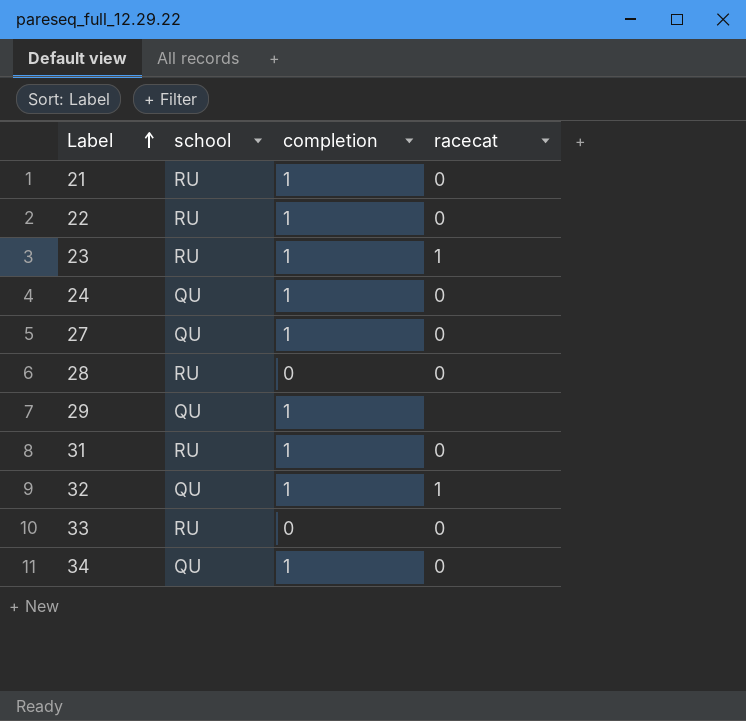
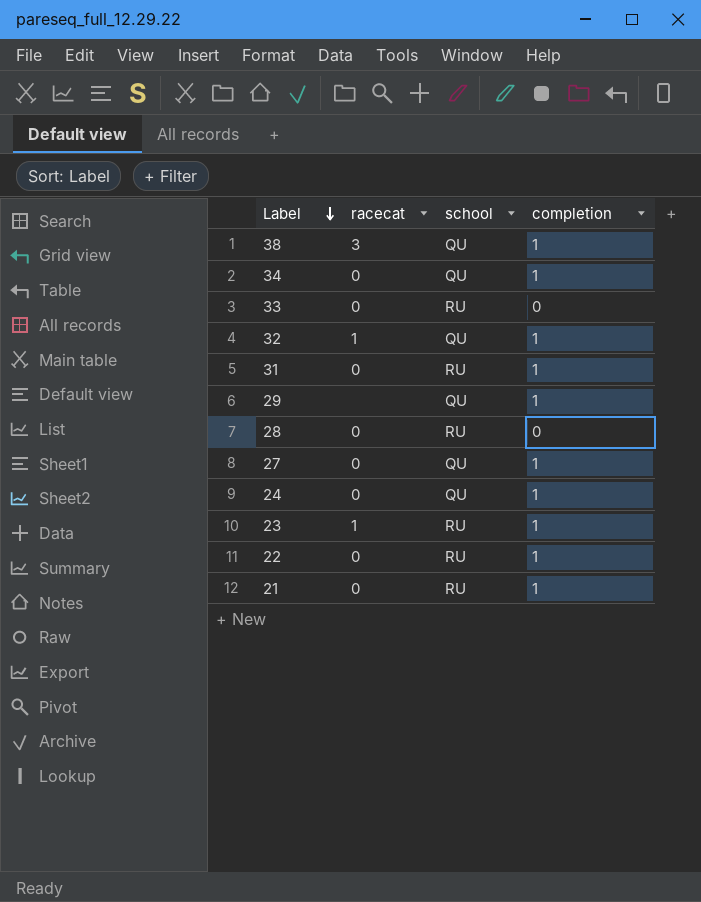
row order: Label ascending -> Label descending
column racecat | position: 4 -> 2
row 38: none -> 3 | QU | 1

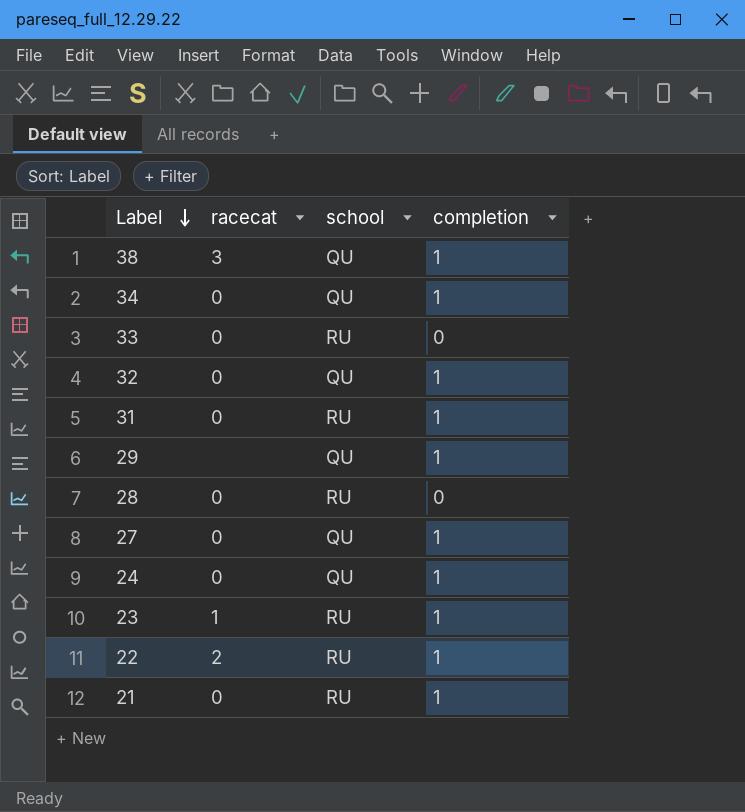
32 | racecat: 1 -> 0
22 | racecat: 0 -> 2

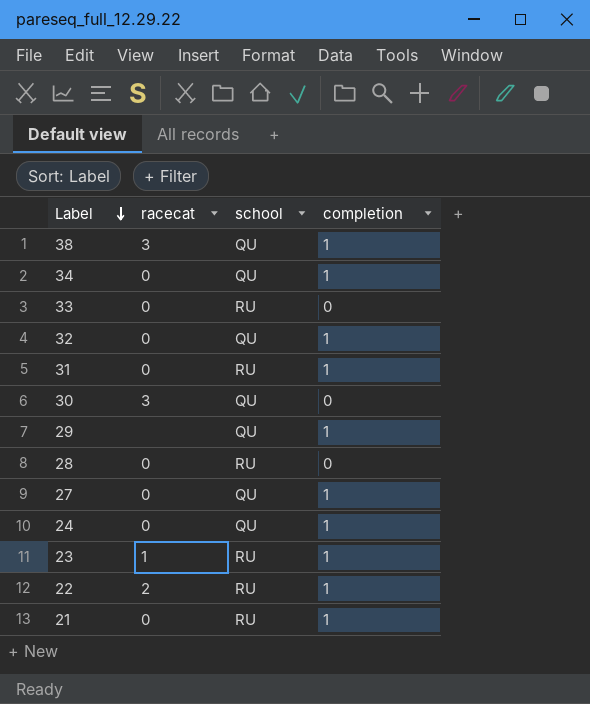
row 30: none -> 3 | QU | 0

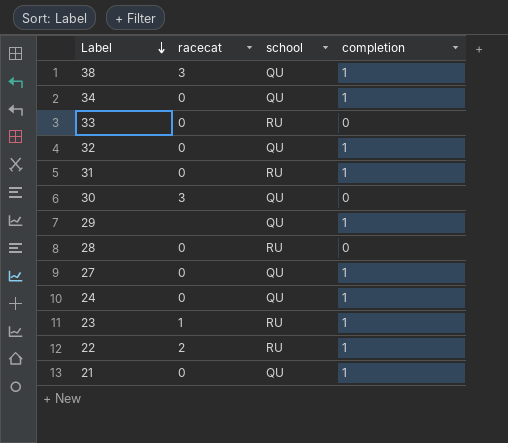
21 | school: RU -> QU

